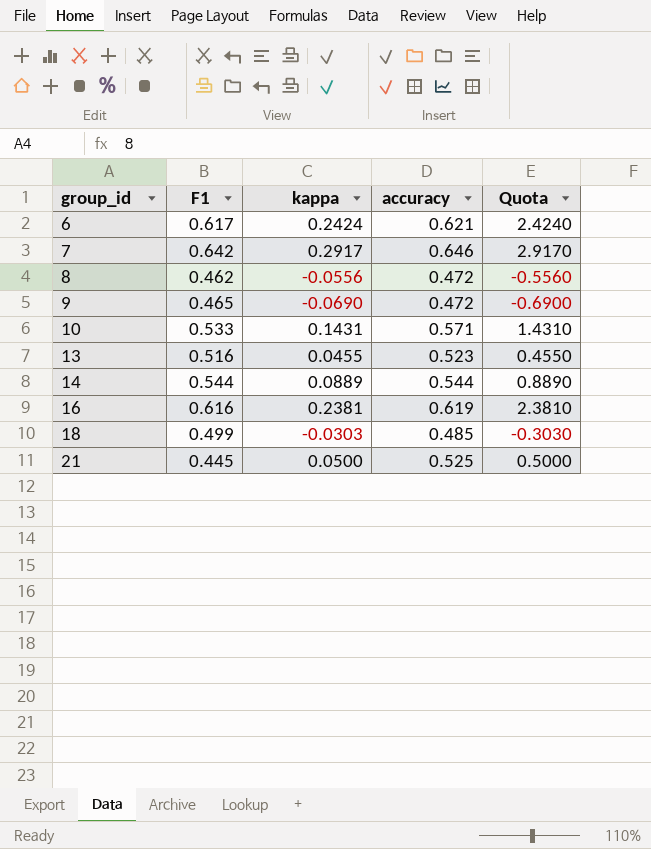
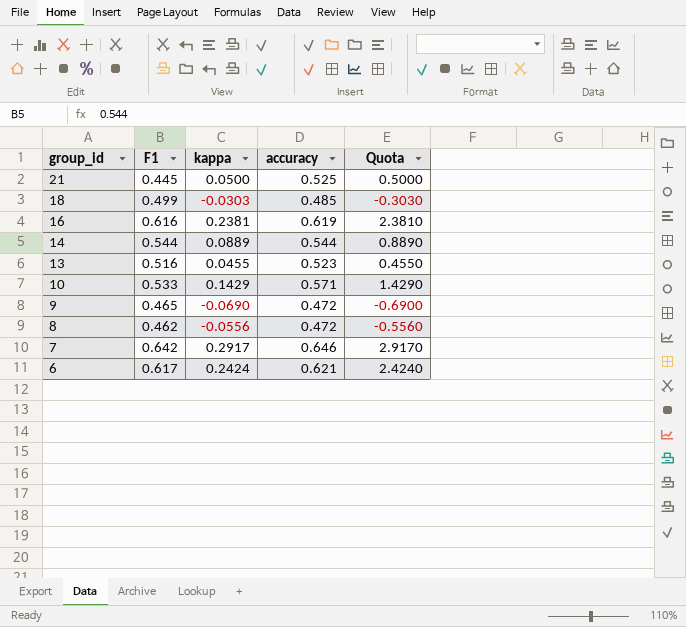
row order: group_id ascending -> group_id descending
10 | kappa: 0.1431 -> 0.1429
10 | Quota: 1.4310 -> 1.4290

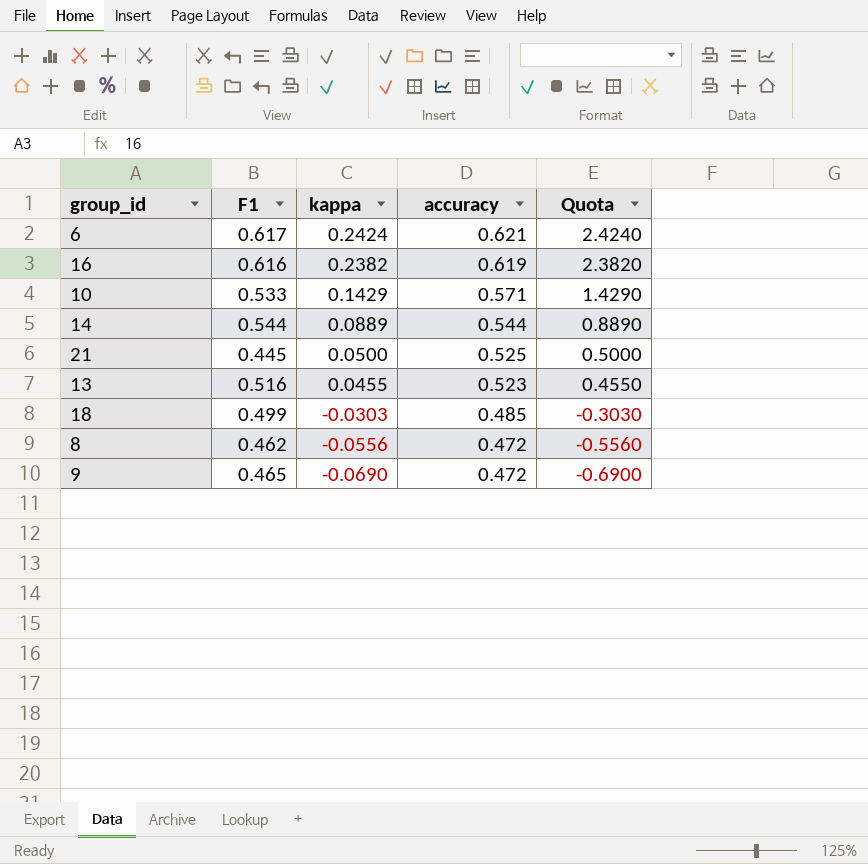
row order: group_id descending -> kappa descending
row 7: 0.642 | 0.2917 | 0.646 | 2.9170 -> none
16 | kappa: 0.2381 -> 0.2382
16 | Quota: 2.3810 -> 2.3820

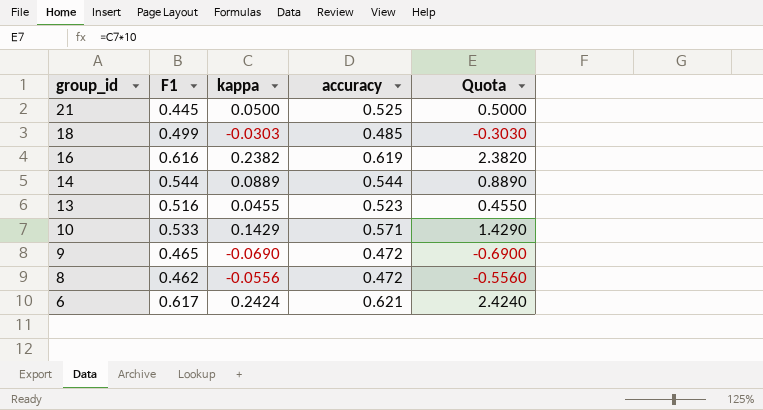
row order: kappa descending -> group_id descending

